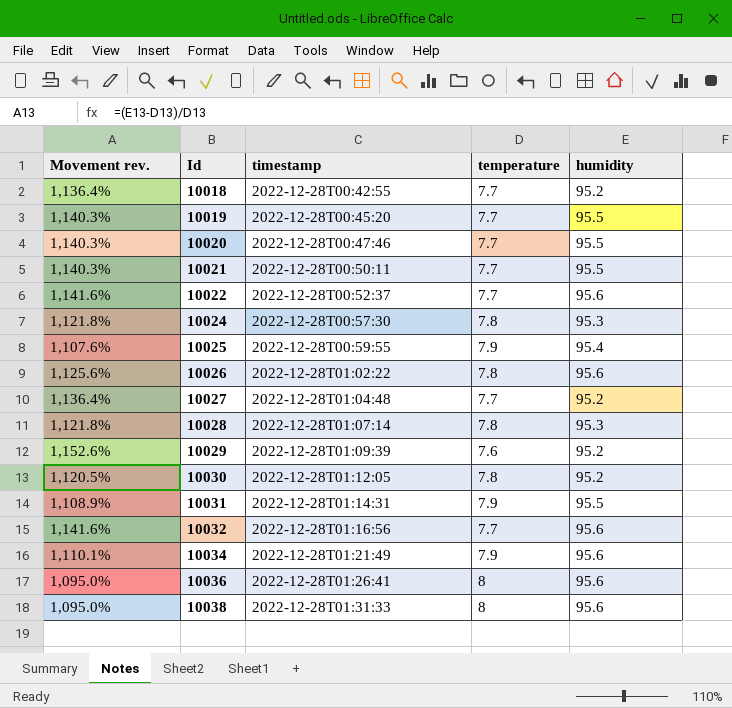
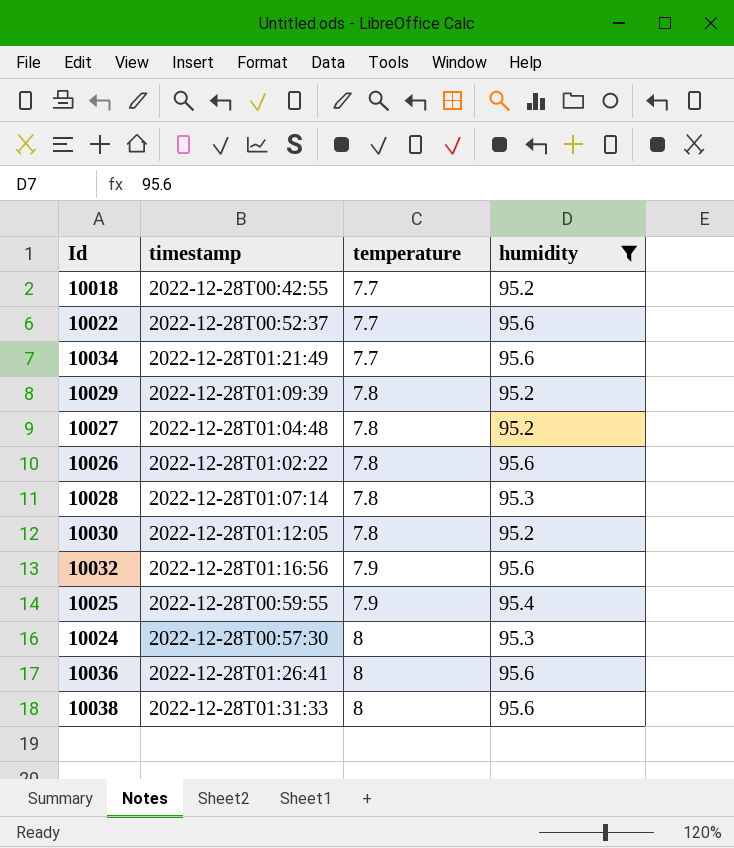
filter: none -> humidity != 95.5
row order: Id ascending -> temperature ascending
column Movement rev. | formula: ([humidity] - [temperature]) / [temperature] -> none
10034 | temperature: 7.9 -> 7.7
10029 | temperature: 7.6 -> 7.8
10027 | temperature: 7.7 -> 7.8
10032 | temperature: 7.7 -> 7.9
10024 | temperature: 7.8 -> 8

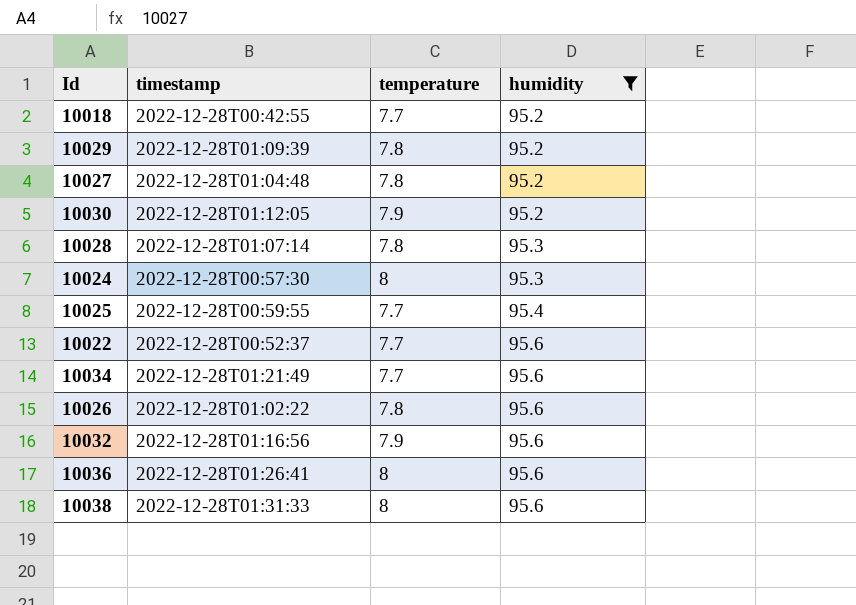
row order: temperature ascending -> humidity ascending
10030 | temperature: 7.8 -> 7.9
10025 | temperature: 7.9 -> 7.7

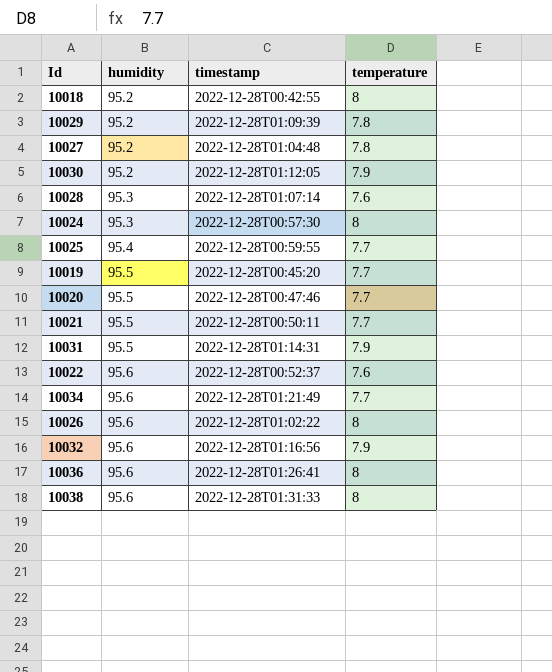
filter: humidity != 95.5 -> none
column humidity | position: 4 -> 2
10018 | temperature: 7.7 -> 8
10028 | temperature: 7.8 -> 7.6
10022 | temperature: 7.7 -> 7.6
10026 | temperature: 7.8 -> 8

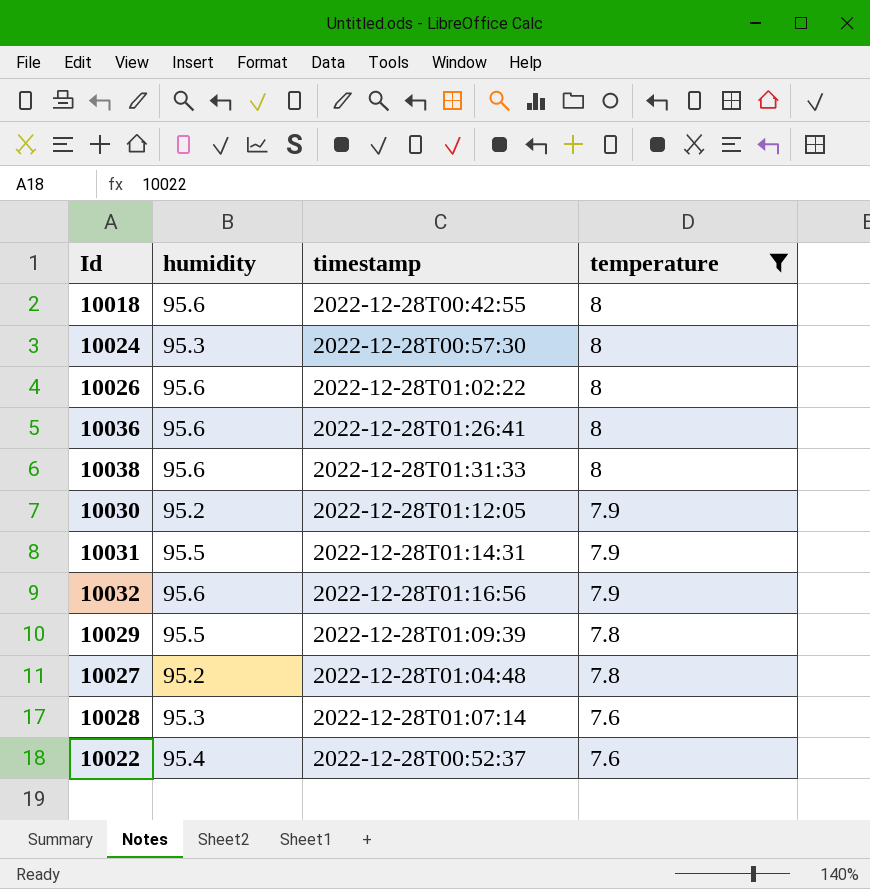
filter: none -> temperature != 7.7
row order: humidity ascending -> temperature descending
10018 | humidity: 95.2 -> 95.6
10029 | humidity: 95.2 -> 95.5
10022 | humidity: 95.6 -> 95.4

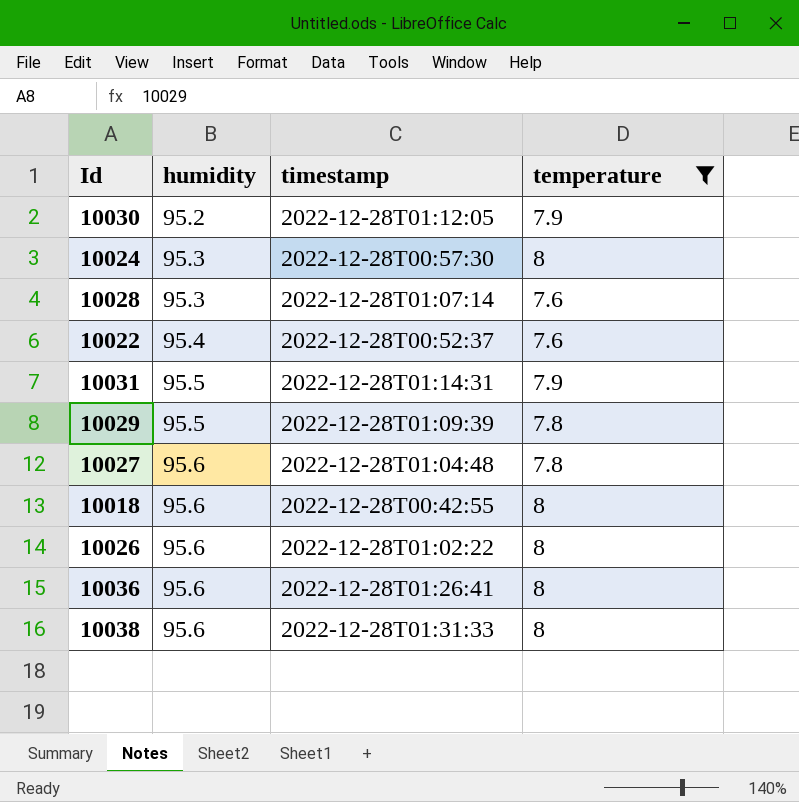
row order: temperature descending -> humidity ascending
row 10032: 95.6 | 2022-12-28T01:16:56 | 7.9 -> none
10027 | humidity: 95.2 -> 95.6

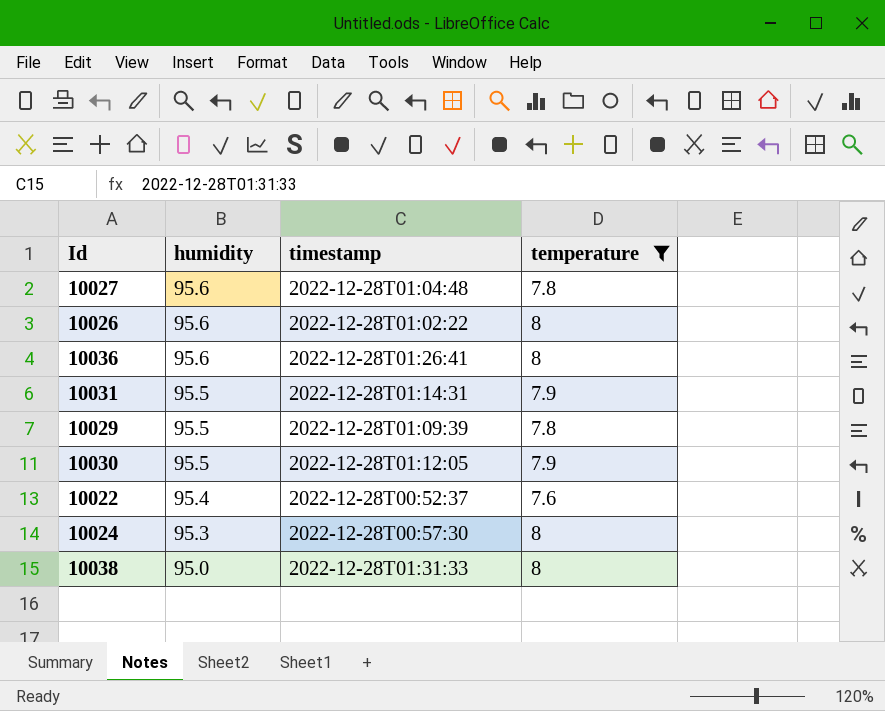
row order: humidity ascending -> humidity descending
row 10028: 95.3 | 2022-12-28T01:07:14 | 7.6 -> none
row 10018: 95.6 | 2022-12-28T00:42:55 | 8 -> none
10030 | humidity: 95.2 -> 95.5
10038 | humidity: 95.6 -> 95.0

